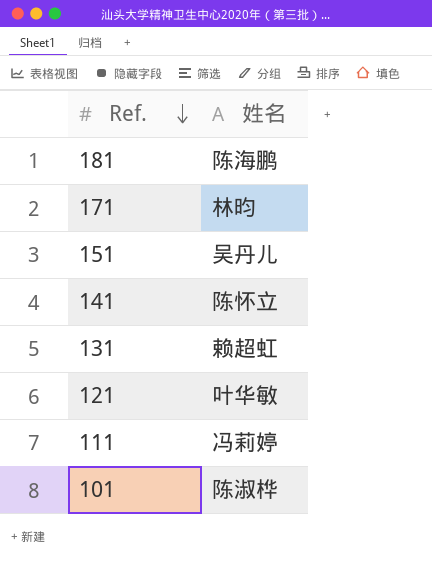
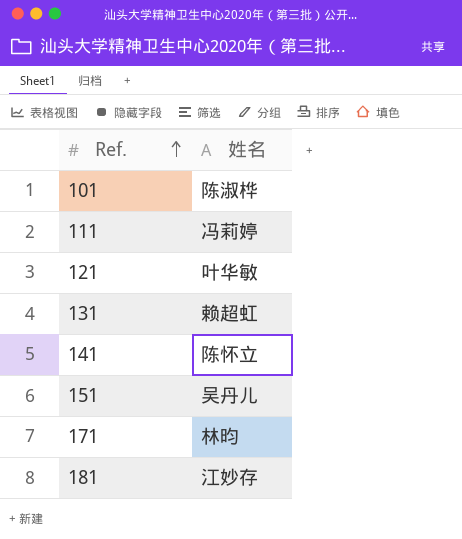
row order: Ref. descending -> Ref. ascending
181 | 姓名: 陈海鹏 -> 江妙存

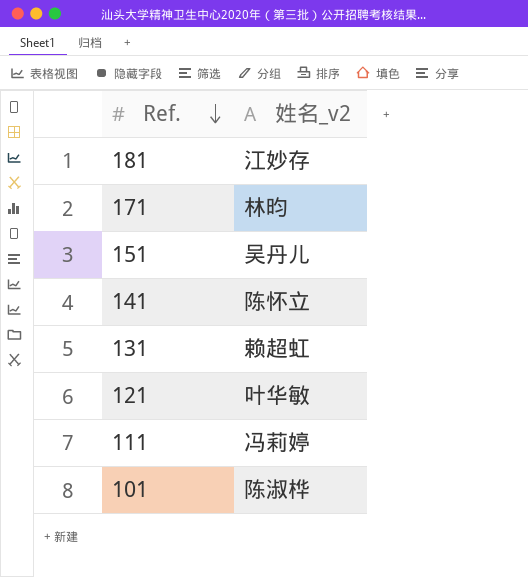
row order: Ref. ascending -> Ref. descending
column name: 姓名 -> 姓名_v2

